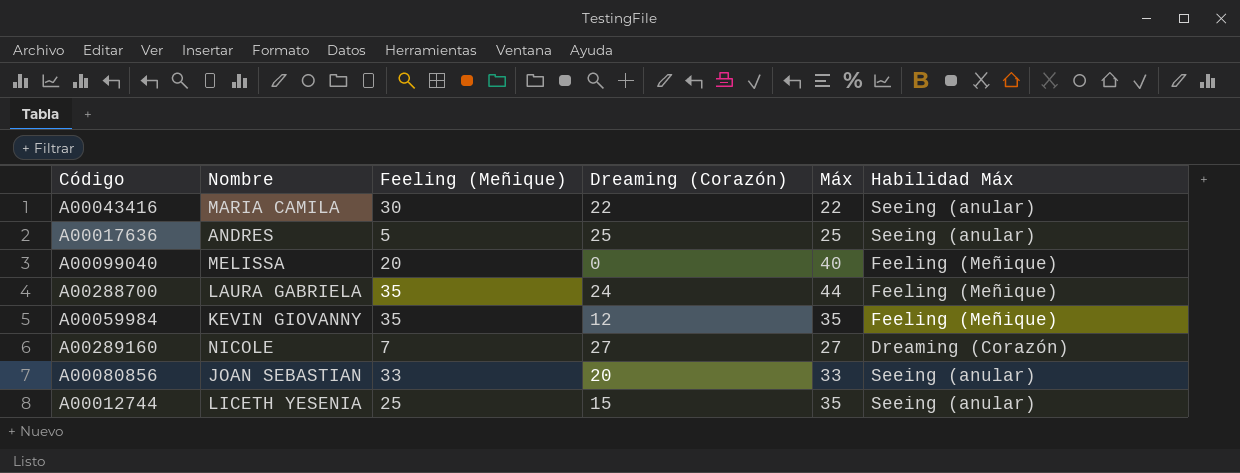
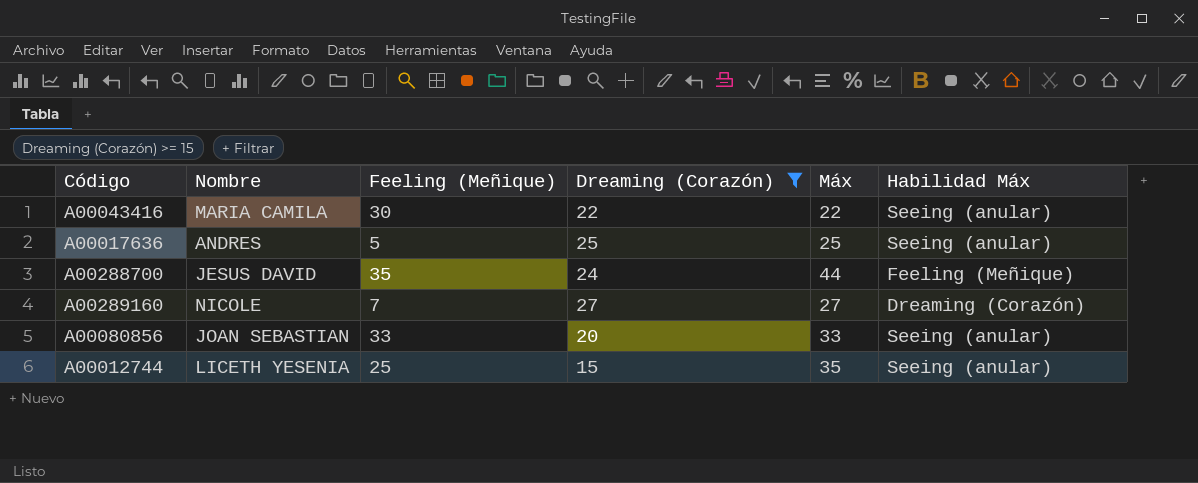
filter: none -> Dreaming (Corazón) >= 15
A00288700 | Nombre: LAURA GABRIELA -> JESUS DAVID

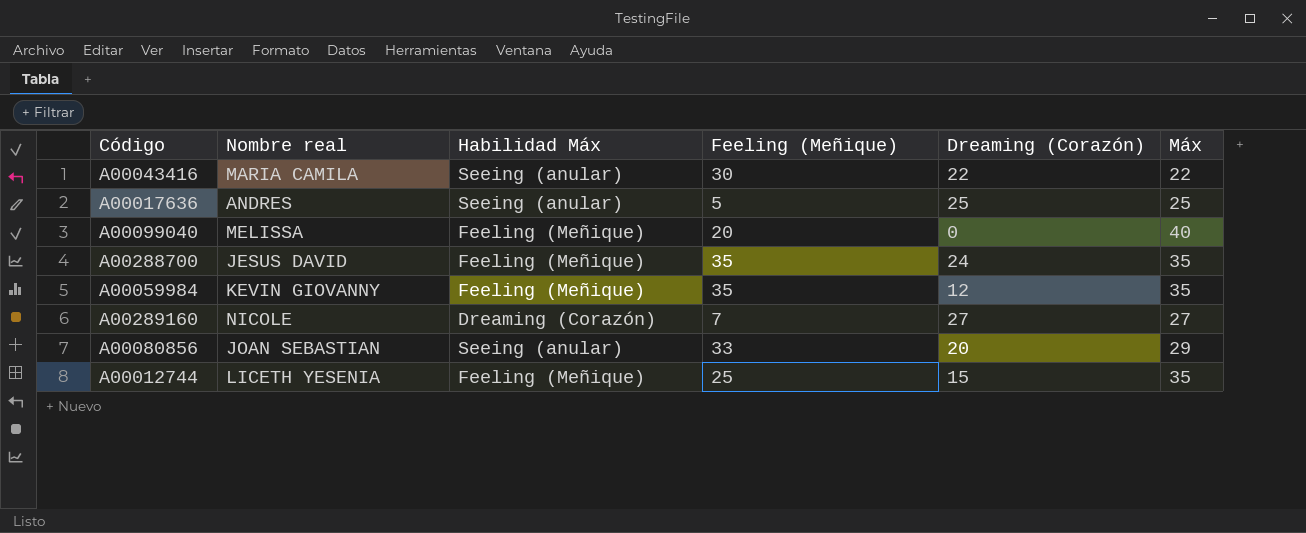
filter: Dreaming (Corazón) >= 15 -> none
column name: Nombre -> Nombre real
column Habilidad Máx | position: 6 -> 3
A00288700 | Máx: 44 -> 35
A00080856 | Máx: 33 -> 29
A00012744 | Habilidad Máx: Seeing (anular) -> Feeling (Meñique)

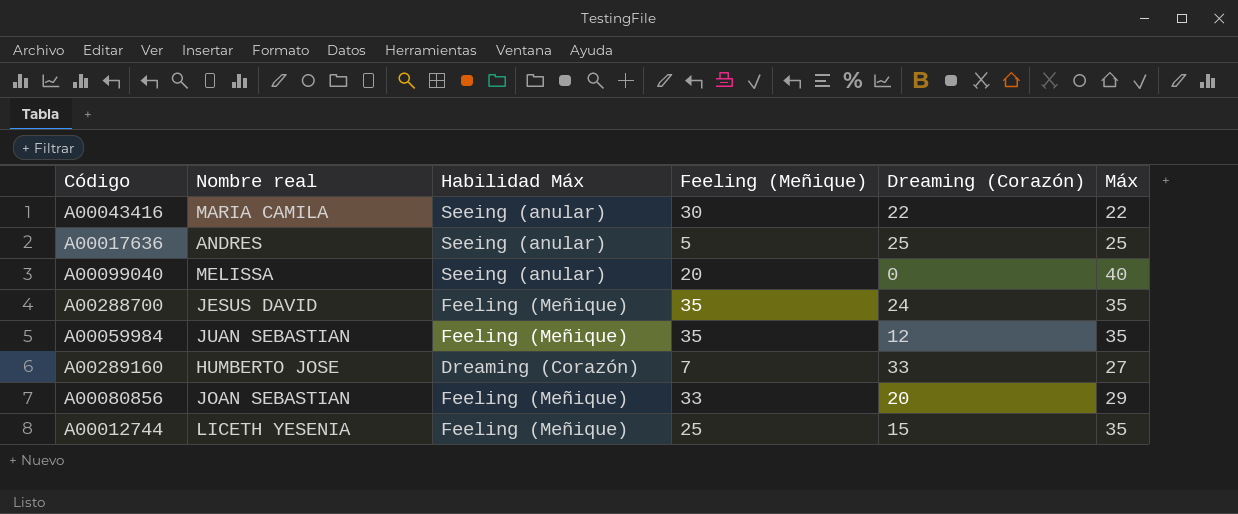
A00099040 | Habilidad Máx: Feeling (Meñique) -> Seeing (anular)
A00059984 | Nombre real: KEVIN GIOVANNY -> JUAN SEBASTIAN
A00289160 | Nombre real: NICOLE -> HUMBERTO JOSE
A00289160 | Dreaming (Corazón): 27 -> 33
A00080856 | Habilidad Máx: Seeing (anular) -> Feeling (Meñique)

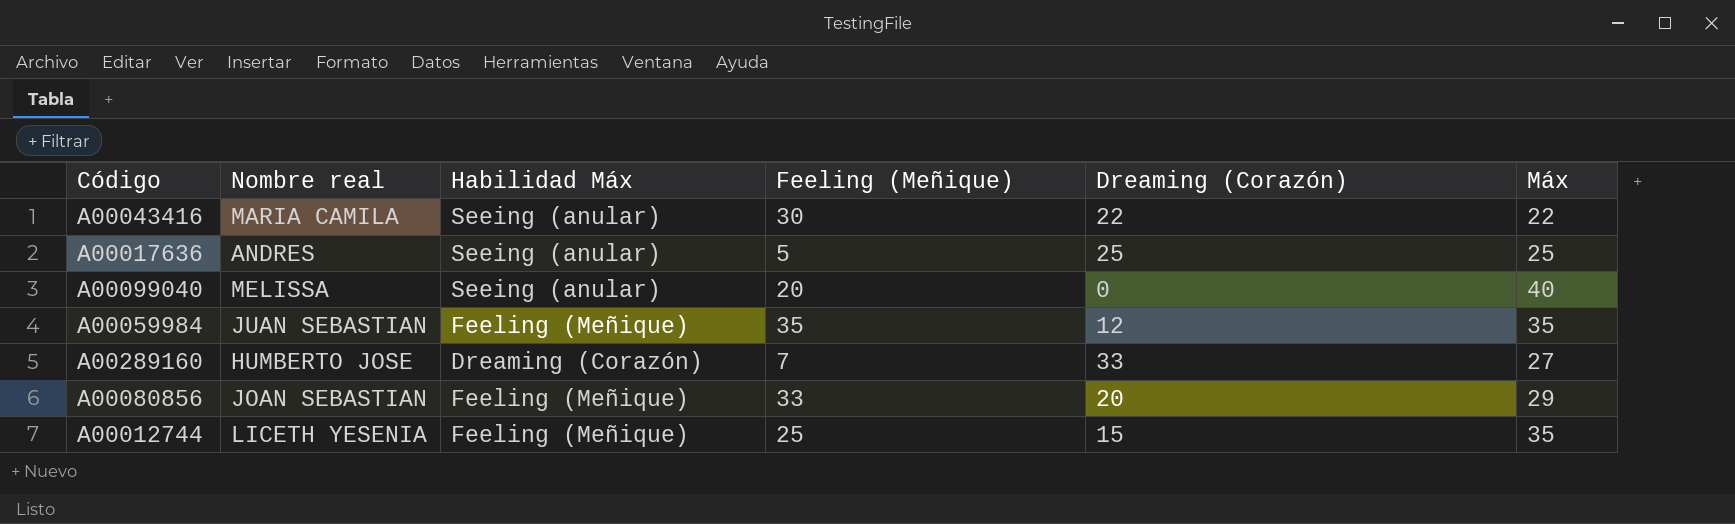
row A00288700: JESUS DAVID | Feeling (Meñique) | 35 | 24 | 35 -> none

